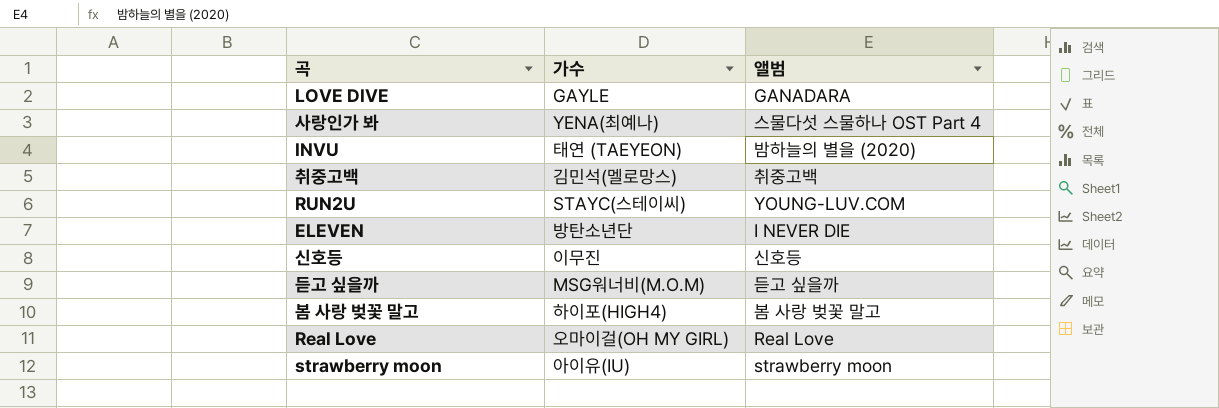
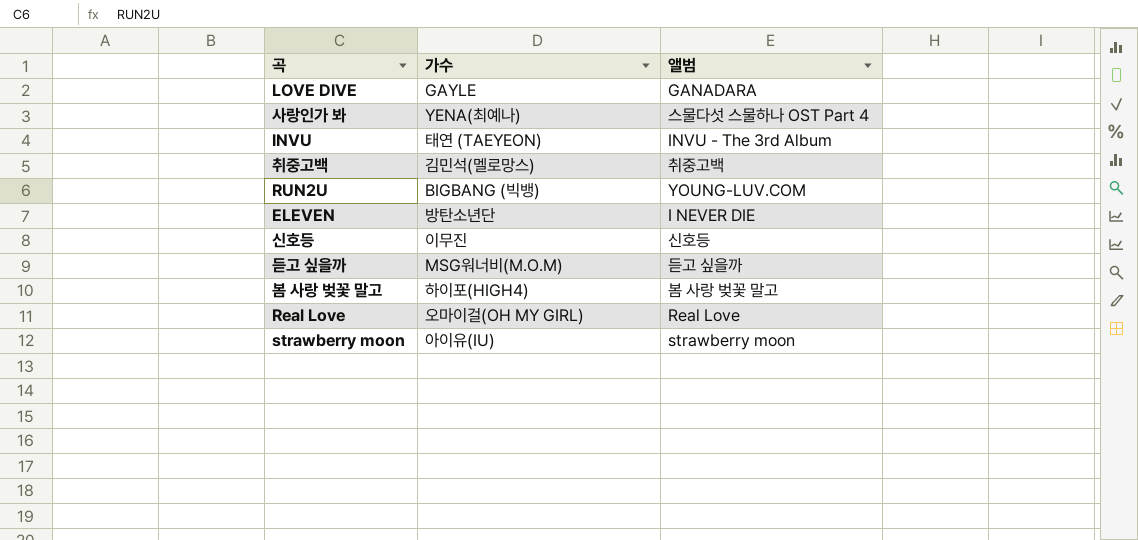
INVU | 앨범: 밤하늘의 별을 (2020) -> INVU - The 3rd Album
RUN2U | 가수: STAYC(스테이씨) -> BIGBANG (빅뱅)

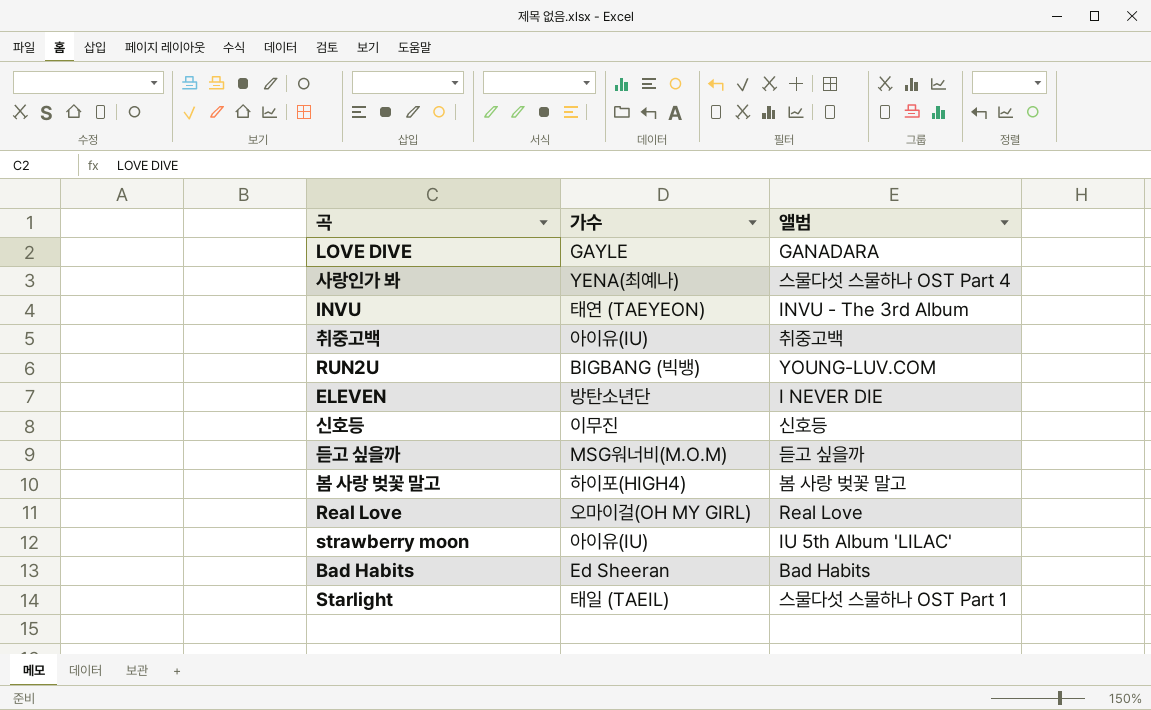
취중고백 | 가수: 김민석(멜로망스) -> 아이유(IU)
strawberry moon | 앨범: strawberry moon -> IU 5th Album 'LILAC'
row Bad Habits: none -> Ed Sheeran | Bad Habits
row Starlight: none -> 태일 (TAEIL) | 스물다섯 스물하나 OST Part 1

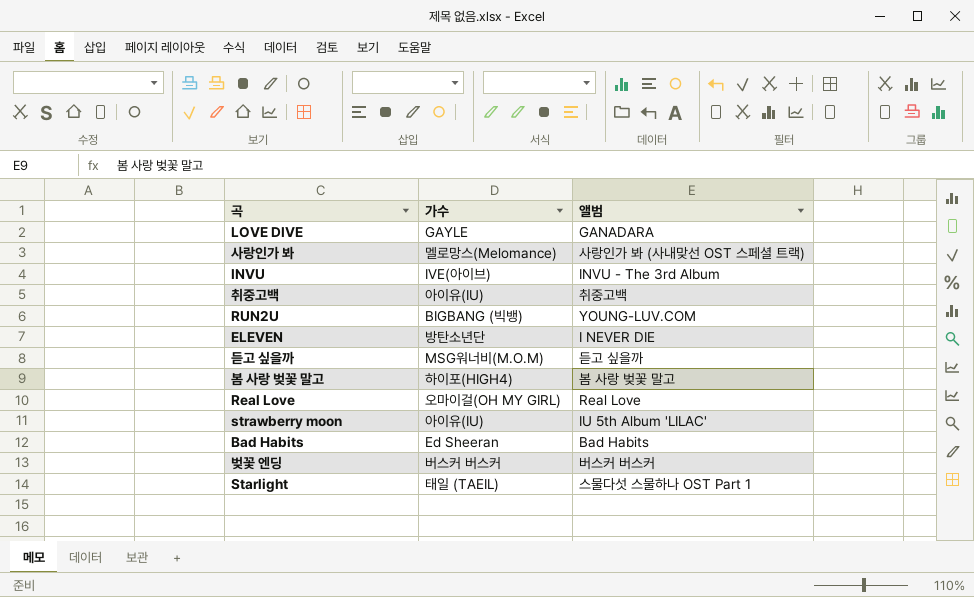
row 신호등: 이무진 | 신호등 -> none
사랑인가 봐 | 가수: YENA(최예나) -> 멜로망스(Melomance)
사랑인가 봐 | 앨범: 스물다섯 스물하나 OST Part 4 -> 사랑인가 봐 (사내맞선 OST 스페셜 트랙)
INVU | 가수: 태연 (TAEYEON) -> IVE(아이브)
row 벚꽃 엔딩: none -> 버스커 버스커 | 버스커 버스커

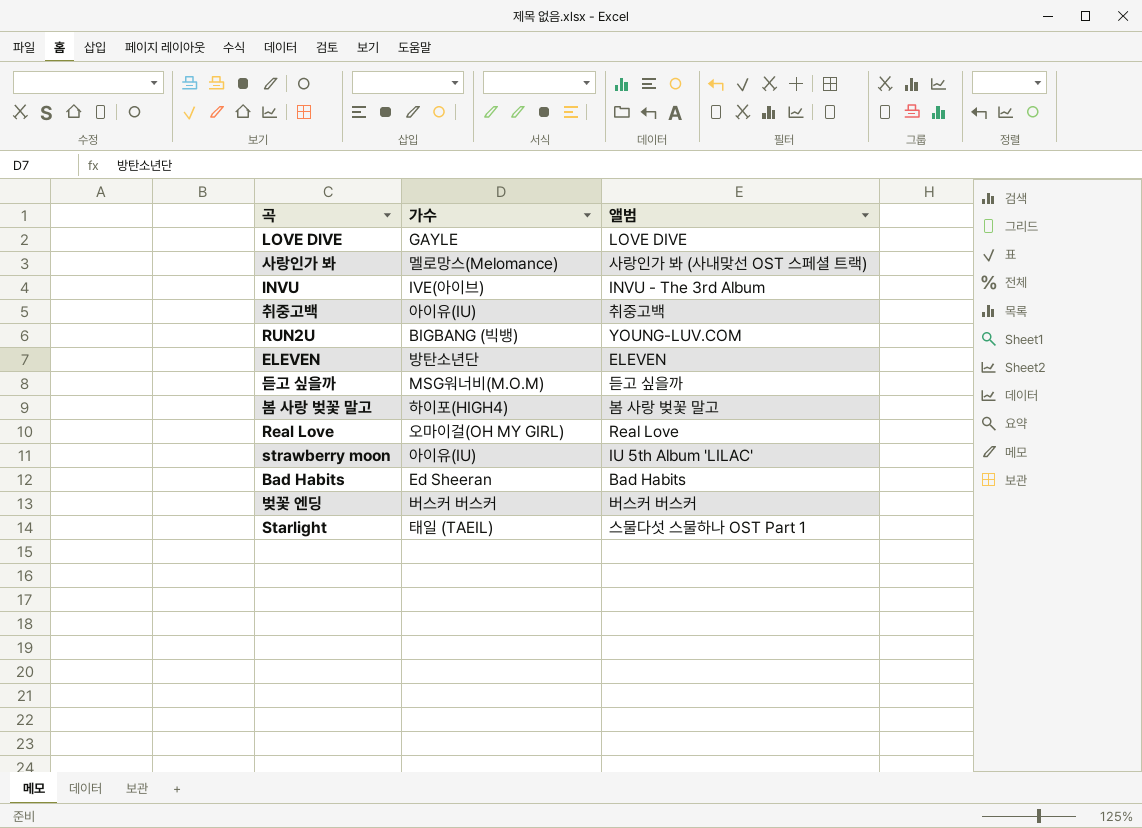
LOVE DIVE | 앨범: GANADARA -> LOVE DIVE
ELEVEN | 앨범: I NEVER DIE -> ELEVEN

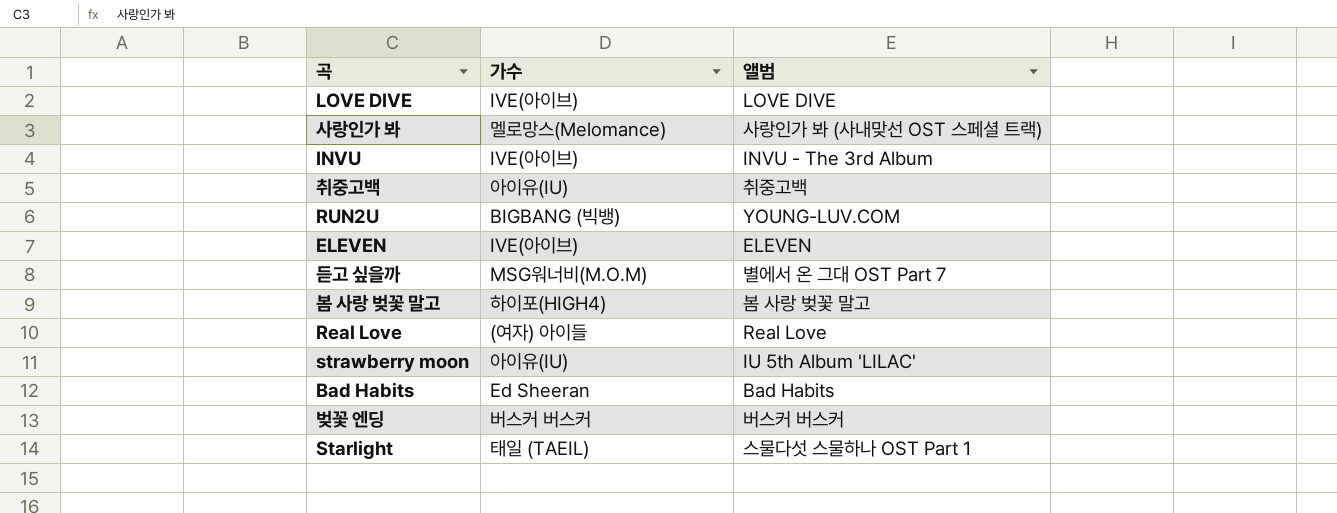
LOVE DIVE | 가수: GAYLE -> IVE(아이브)
ELEVEN | 가수: 방탄소년단 -> IVE(아이브)
듣고 싶을까 | 앨범: 듣고 싶을까 -> 별에서 온 그대 OST Part 7
Real Love | 가수: 오마이걸(OH MY GIRL) -> (여자) 아이들

